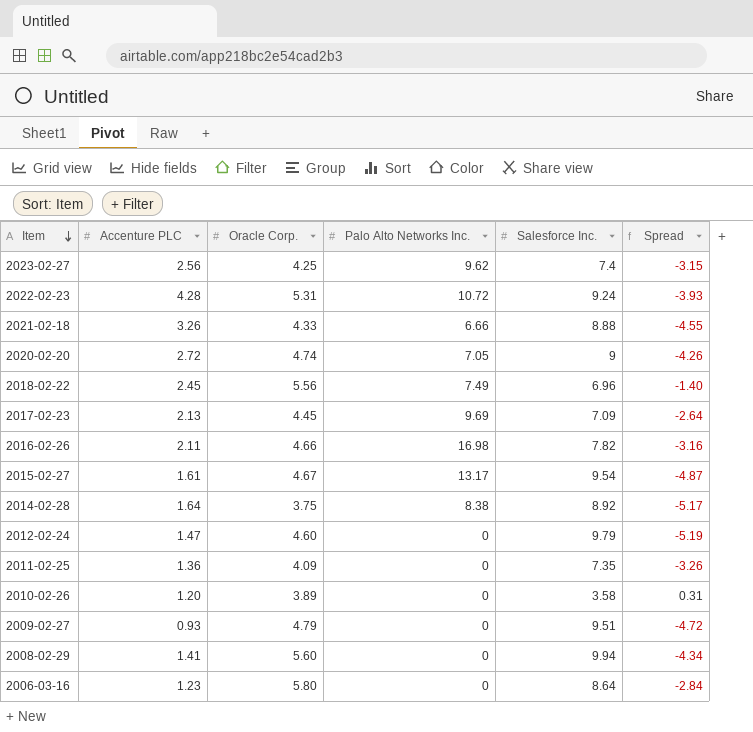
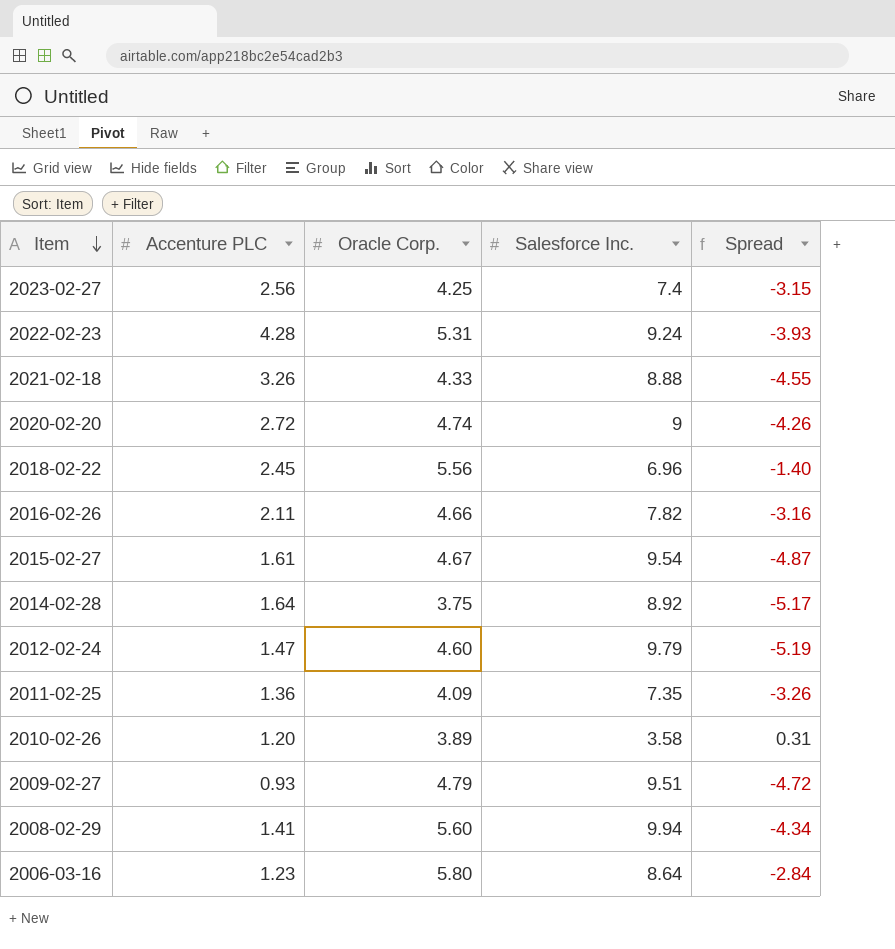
column Palo Alto Networks Inc. | position: 4 -> none
row 2017-02-23: 2.13 | 4.45 | 9.69 | 7.09 | -2.64 -> none

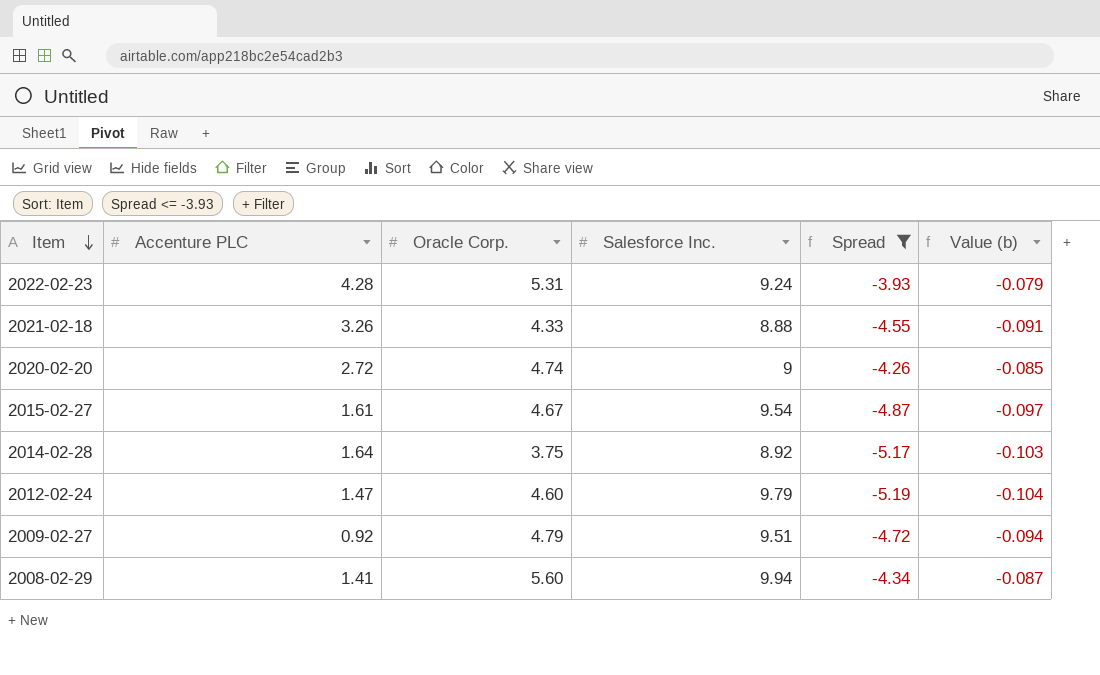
filter: none -> Spread <= -3.93
column Value (b) | formula: none -> [Spread] * 0.02
2009-02-27 | Accenture PLC: 0.93 -> 0.92

